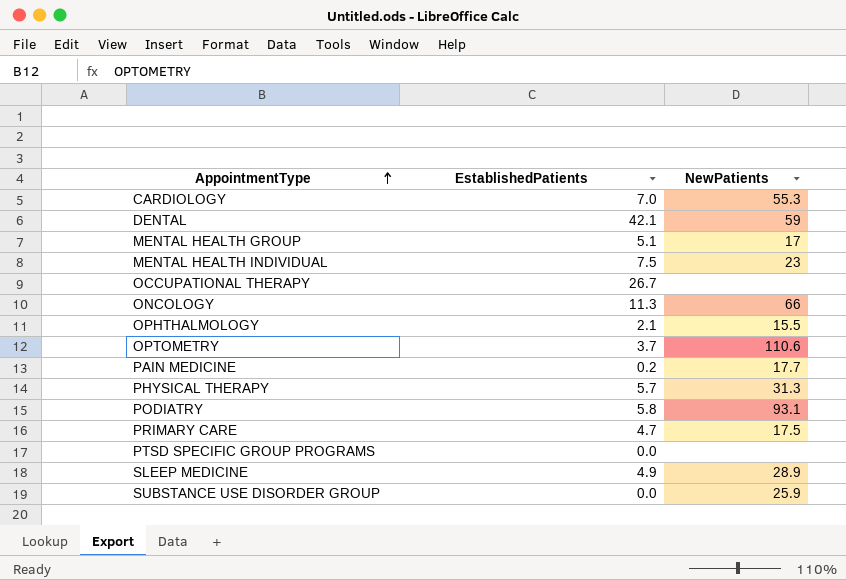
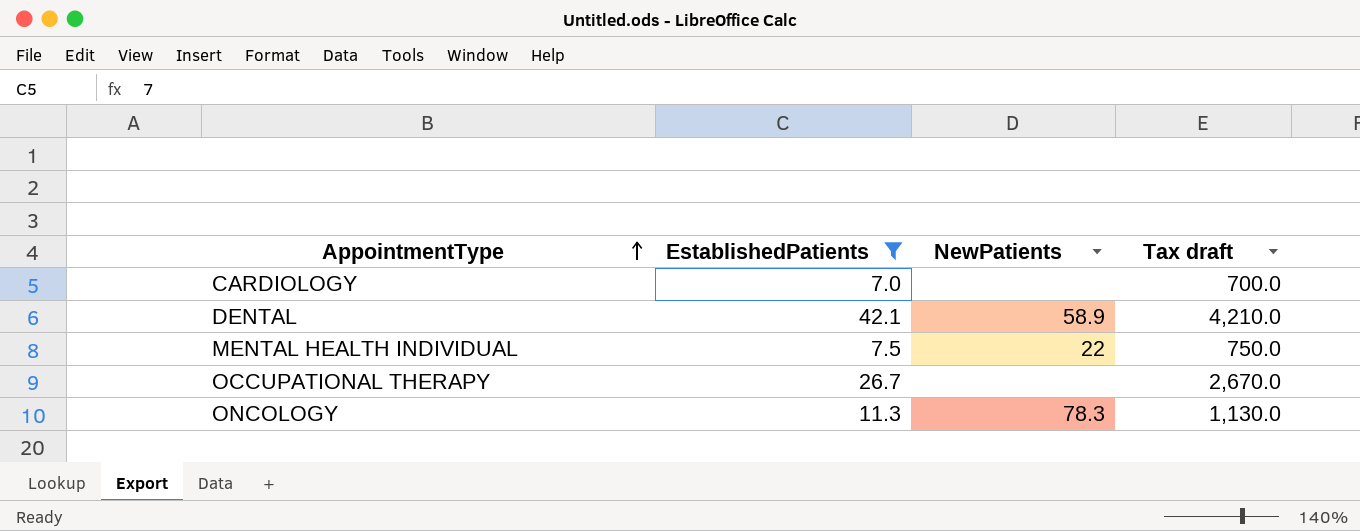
filter: none -> EstablishedPatients >= 7.0
column Tax draft | formula: none -> [EstablishedPatients] * 100
CARDIOLOGY | NewPatients: 55.3 -> none
DENTAL | NewPatients: 59 -> 58.9
MENTAL HEALTH INDIVIDUAL | NewPatients: 23 -> 22
ONCOLOGY | NewPatients: 66 -> 78.3

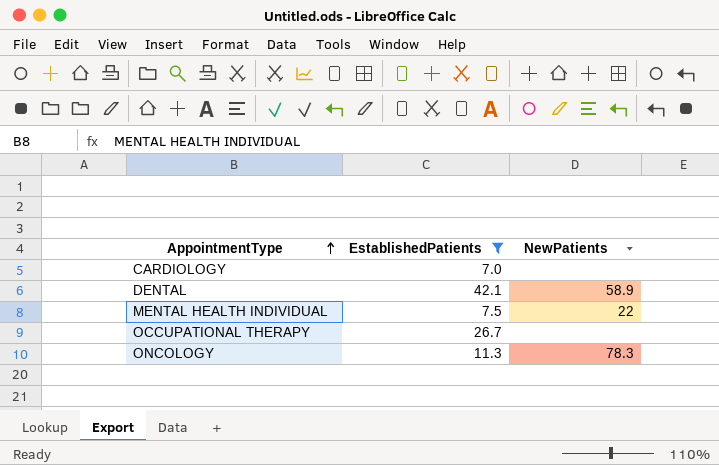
column Tax draft | formula: [EstablishedPatients] * 100 -> none

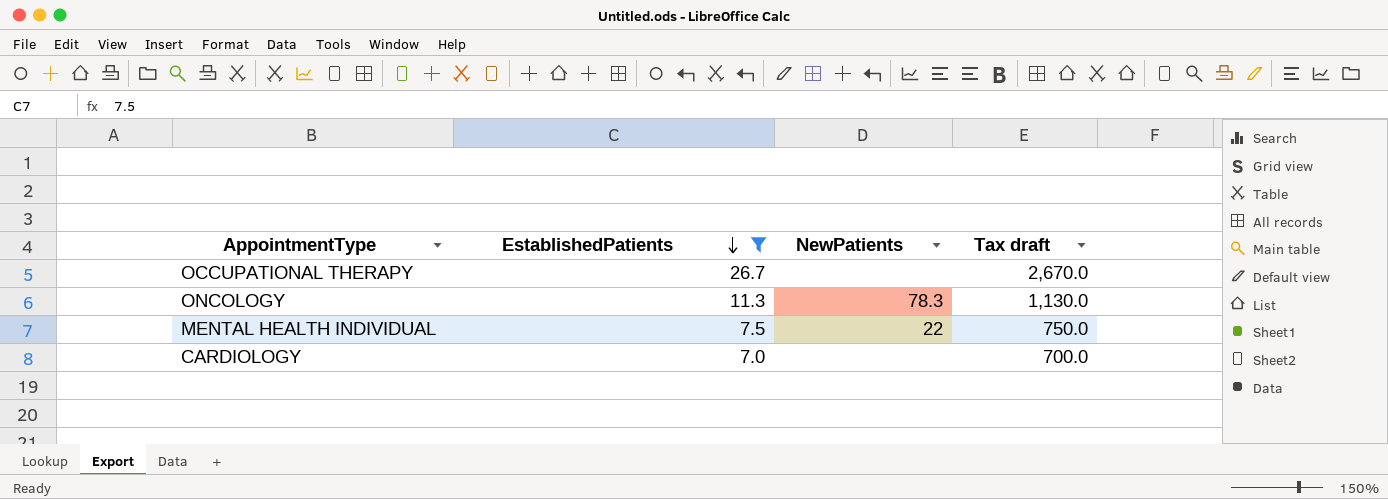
row order: AppointmentType ascending -> EstablishedPatients descending
column Tax draft | formula: none -> [EstablishedPatients] * 100
row DENTAL: 42.1 | 58.9 -> none

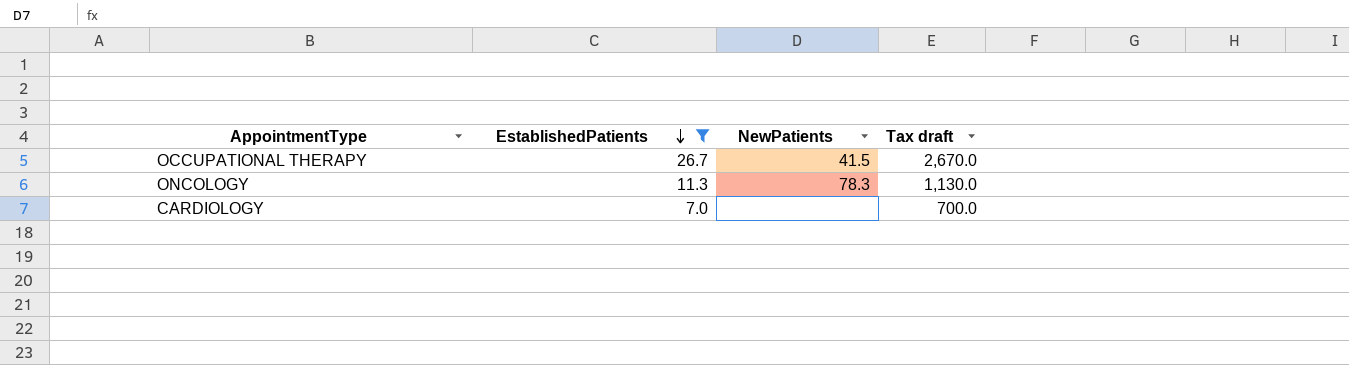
row MENTAL HEALTH INDIVIDUAL: 7.5 | 22 | 750.0 -> none
OCCUPATIONAL THERAPY | NewPatients: none -> 41.5

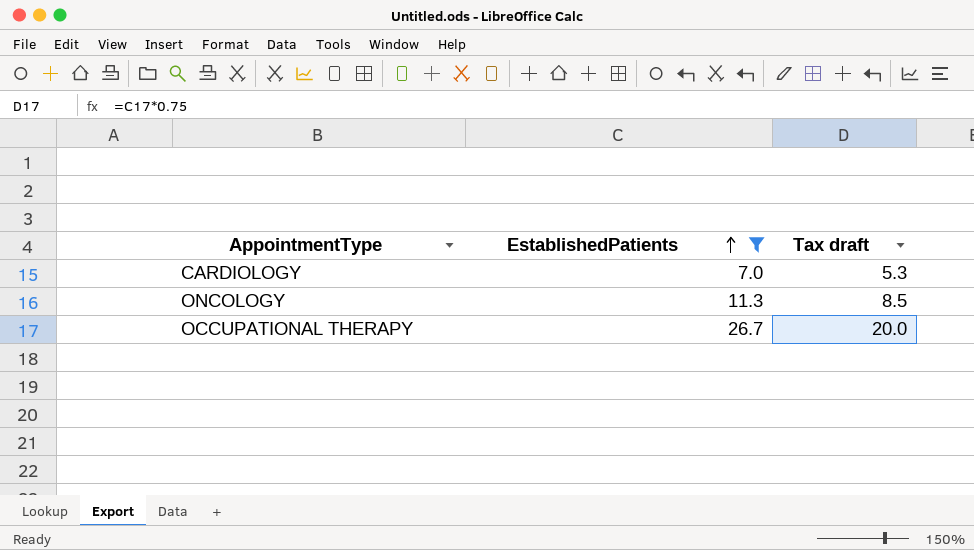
row order: EstablishedPatients descending -> EstablishedPatients ascending
column NewPatients | position: 3 -> none
column Tax draft | formula: [EstablishedPatients] * 100 -> [EstablishedPatients] * 0.75

